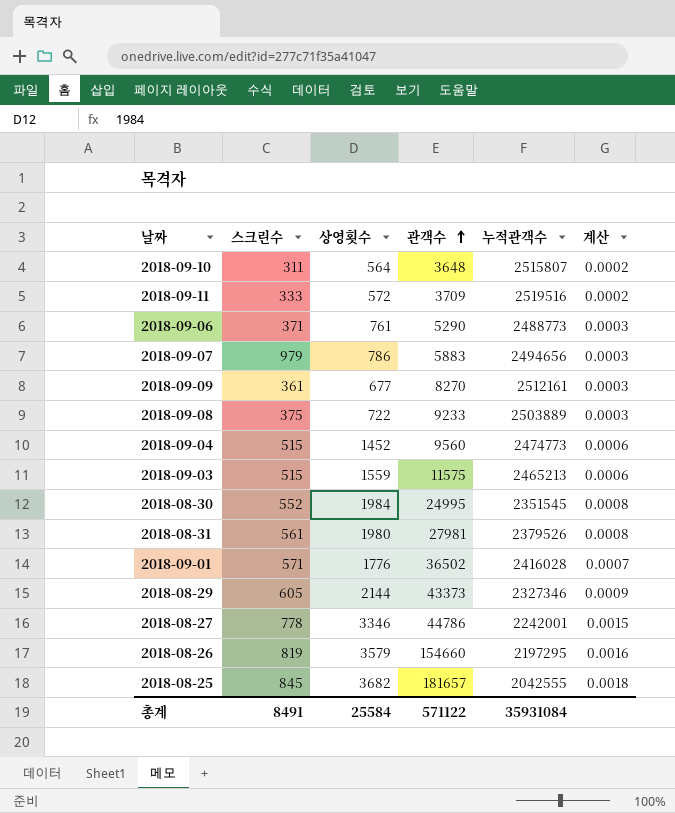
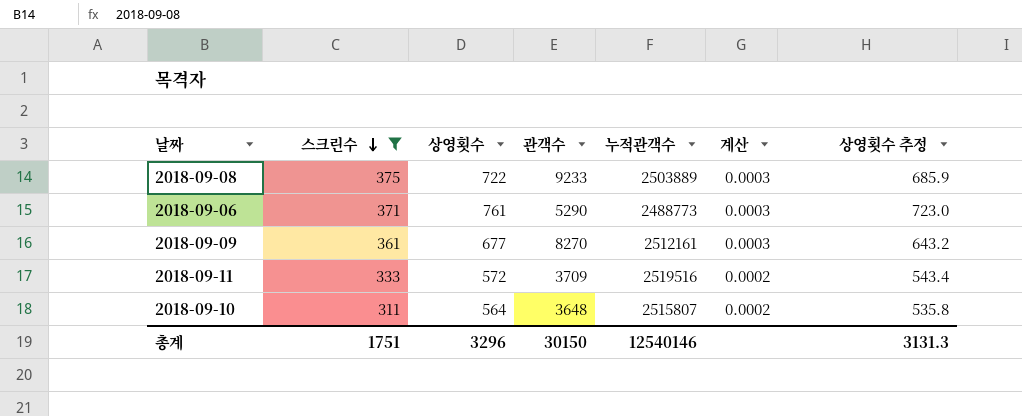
filter: none -> 스크린수 <= 375
row order: 관객수 ascending -> 스크린수 descending
column 상영횟수 추정 | formula: none -> [상영횟수] * 0.95
총계 | 스크린수: 8491 -> 1751
총계 | 상영횟수: 25584 -> 3296
총계 | 관객수: 571122 -> 30150
총계 | 누적관객수: 35931084 -> 12540146

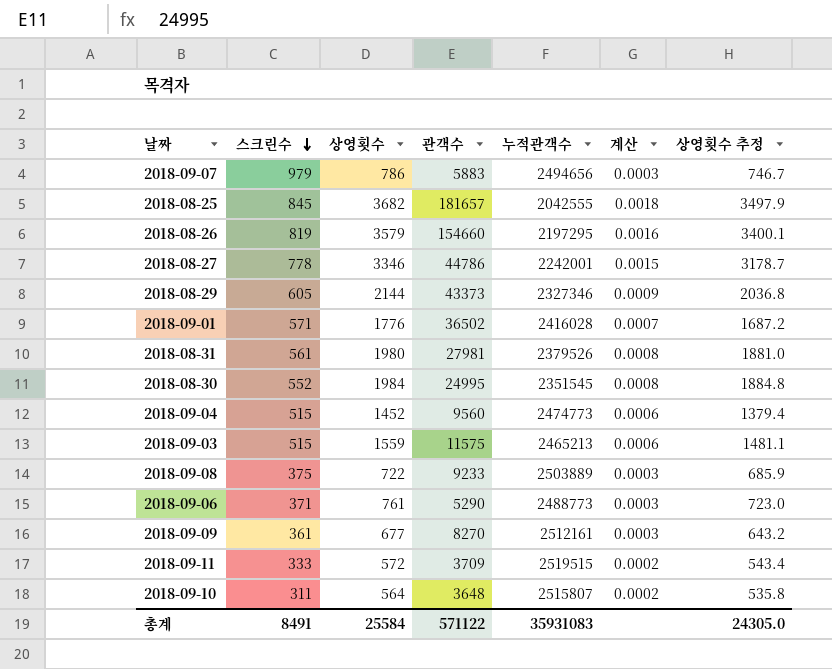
filter: 스크린수 <= 375 -> none
2018-09-11 | 누적관객수: 2519516 -> 2519515
총계 | 스크린수: 1751 -> 8491
총계 | 상영횟수: 3296 -> 25584
총계 | 관객수: 30150 -> 571122
총계 | 누적관객수: 12540146 -> 35931083
총계 | 상영횟수 추정: 3131.3 -> 24305.0

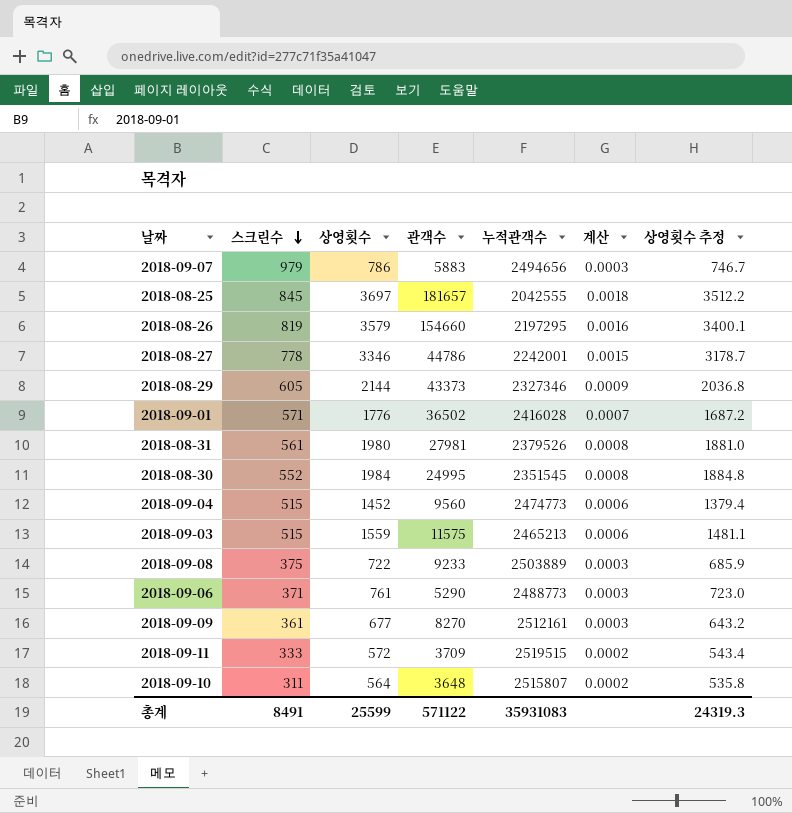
2018-08-25 | 상영횟수: 3682 -> 3697
2018-08-25 | 상영횟수 추정: 3497.9 -> 3512.2
총계 | 상영횟수: 25584 -> 25599
총계 | 상영횟수 추정: 24305.0 -> 24319.3

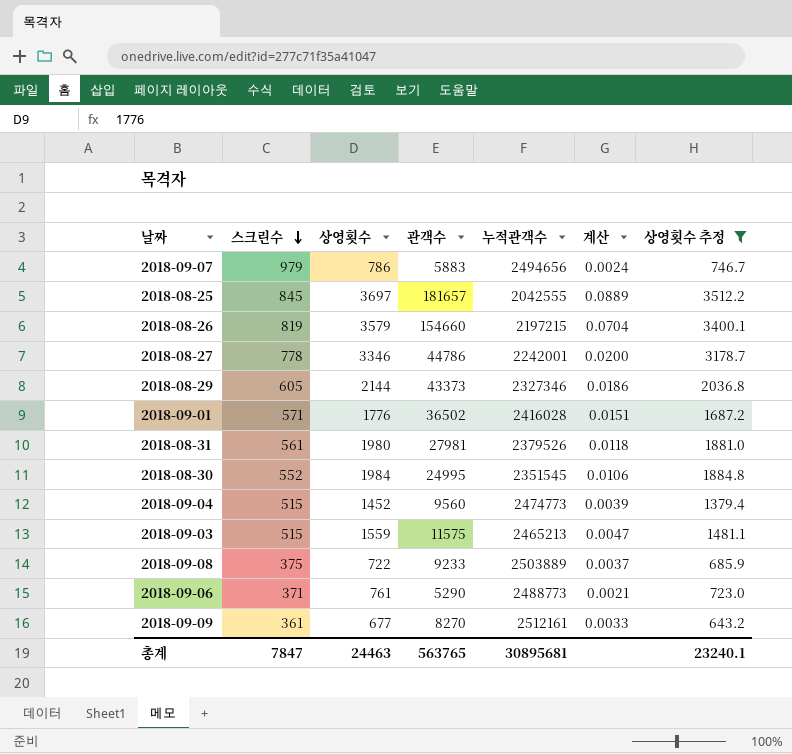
filter: none -> 상영횟수 추정 >= 643.2
column 계산 | formula: [상영횟수] / [누적관객수] -> [관객수] / [누적관객수]
2018-08-26 | 누적관객수: 2197295 -> 2197215
총계 | 스크린수: 8491 -> 7847
총계 | 상영횟수: 25599 -> 24463
총계 | 관객수: 571122 -> 563765
총계 | 누적관객수: 35931083 -> 30895681
총계 | 상영횟수 추정: 24319.3 -> 23240.1

